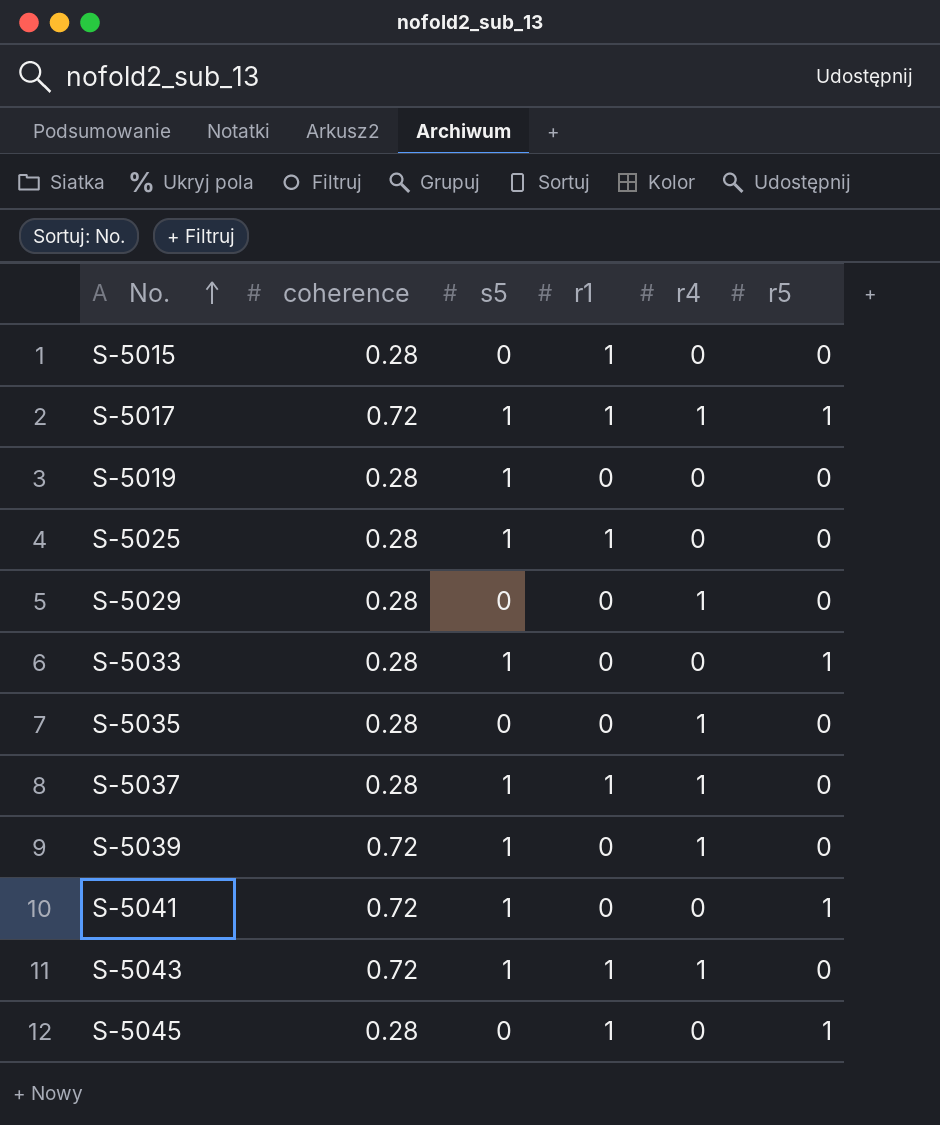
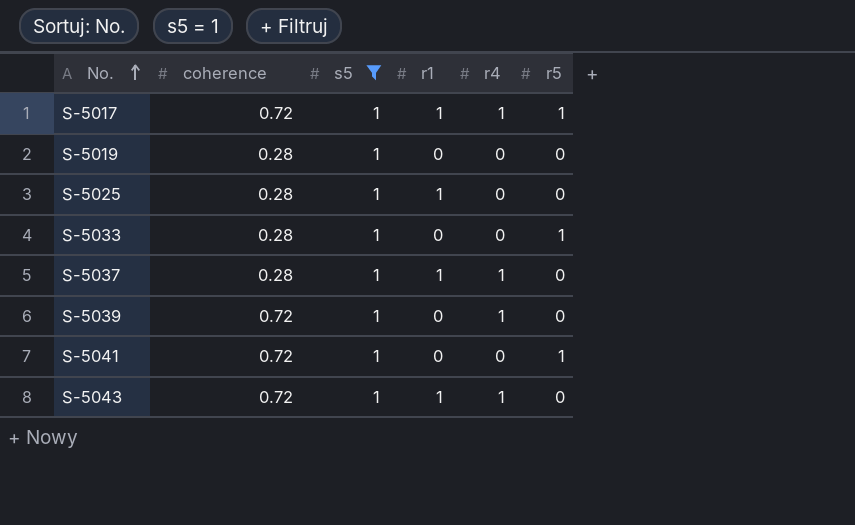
filter: none -> s5 = 1

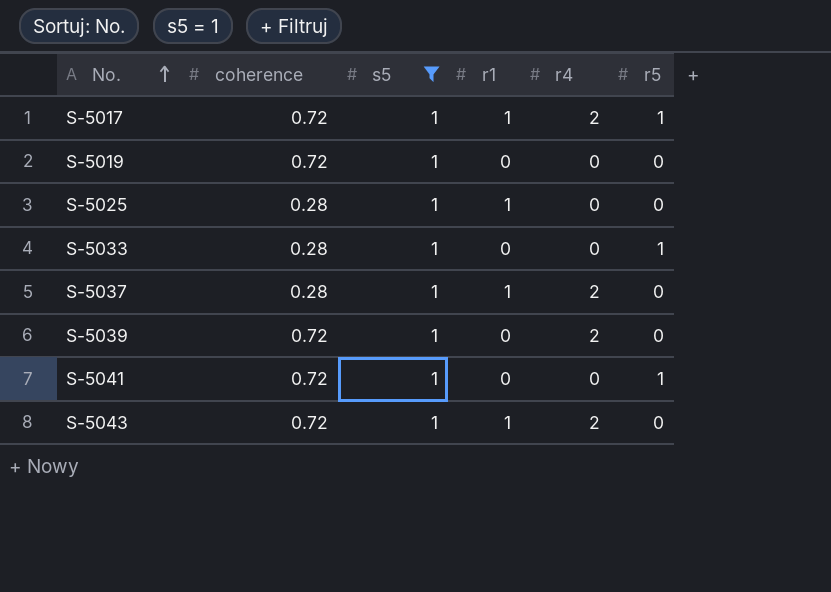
S-5017 | r4: 1 -> 2
S-5019 | coherence: 0.28 -> 0.72
S-5037 | r4: 1 -> 2
S-5039 | r4: 1 -> 2
S-5043 | r4: 1 -> 2

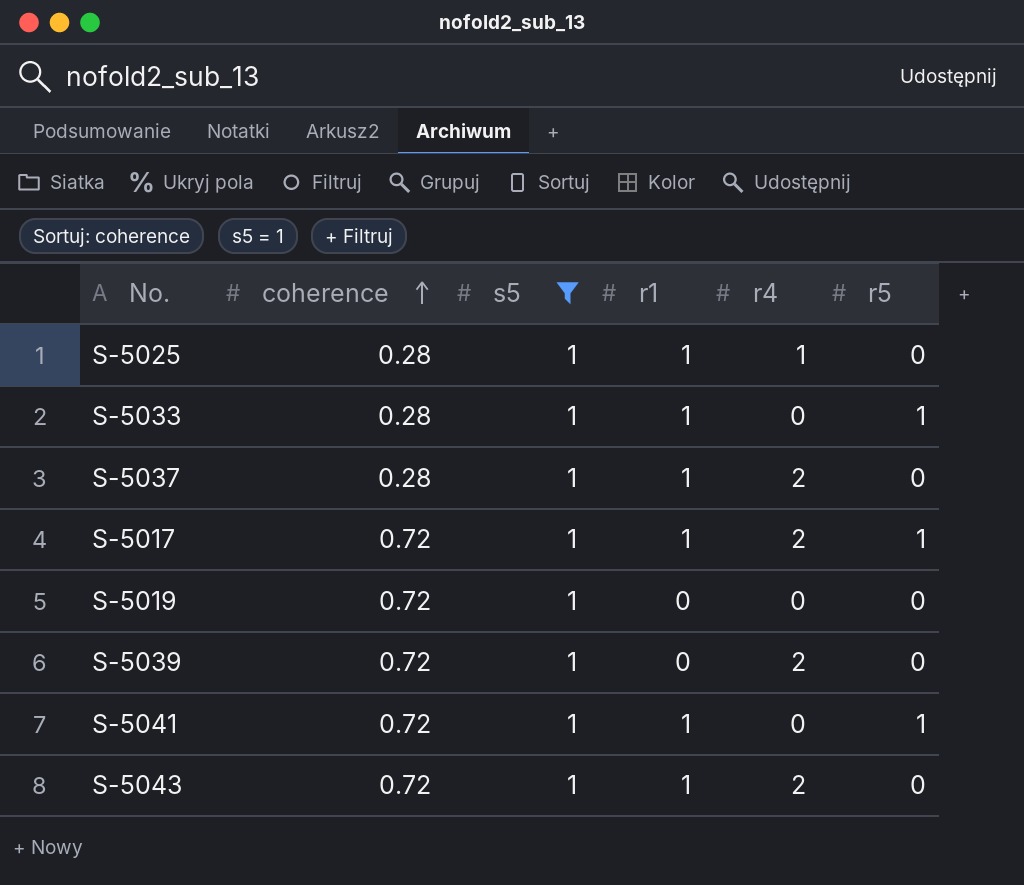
row order: No. ascending -> coherence ascending
S-5025 | r4: 0 -> 1
S-5033 | r1: 0 -> 1
S-5041 | r1: 0 -> 1

